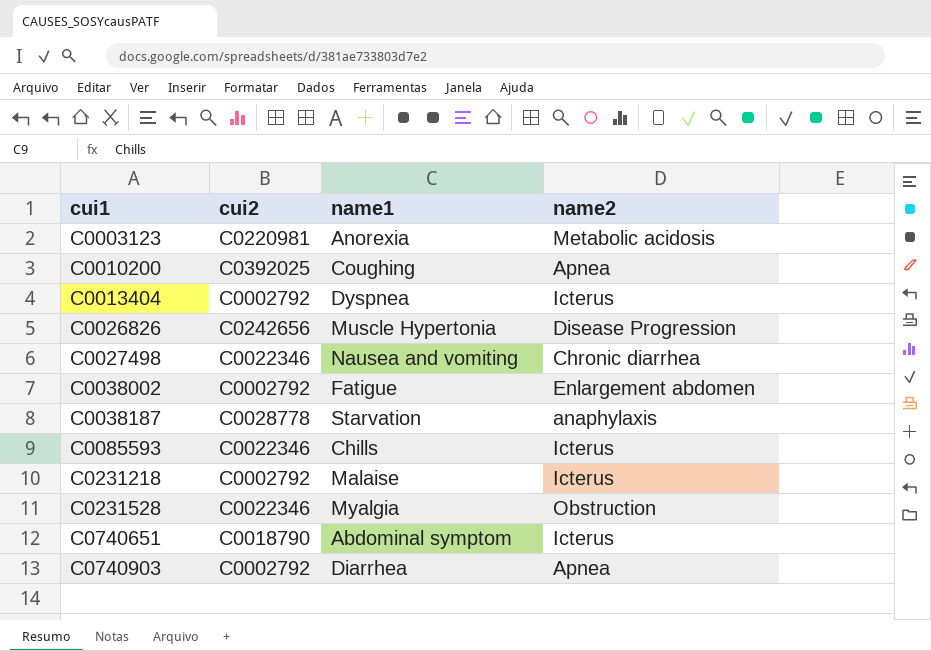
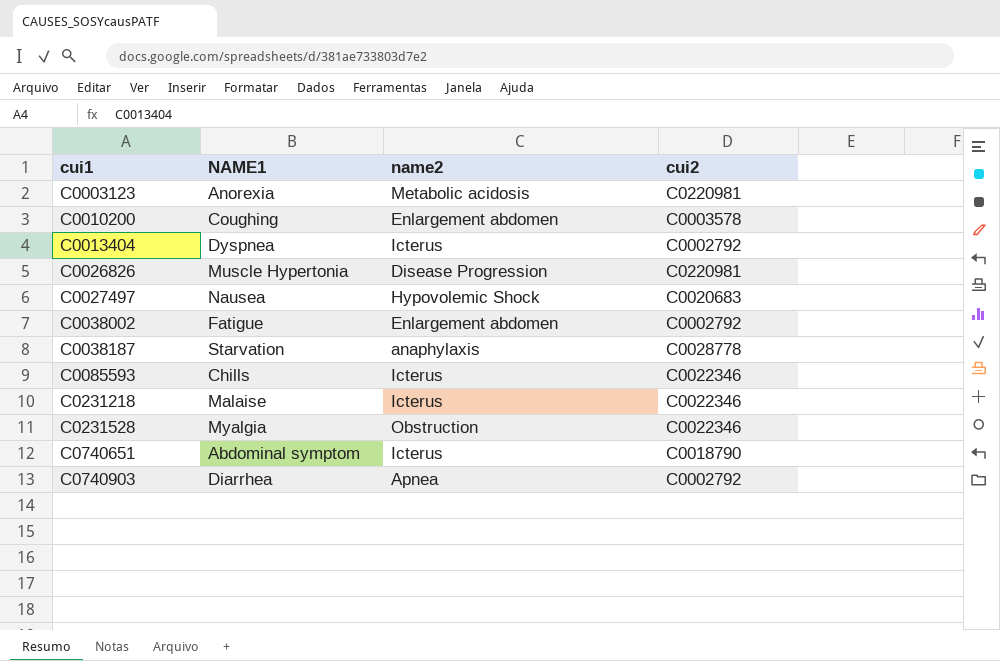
column name: name1 -> NAME1
column cui2 | position: 2 -> 4
row C0027498: C0022346 | Nausea and vomiting | Chronic diarrhea -> none
C0010200 | name2: Apnea -> Enlargement abdomen
C0010200 | cui2: C0392025 -> C0003578
C0026826 | cui2: C0242656 -> C0220981
row C0027497: none -> Nausea | Hypovolemic Shock | C0020683
C0231218 | cui2: C0002792 -> C0022346

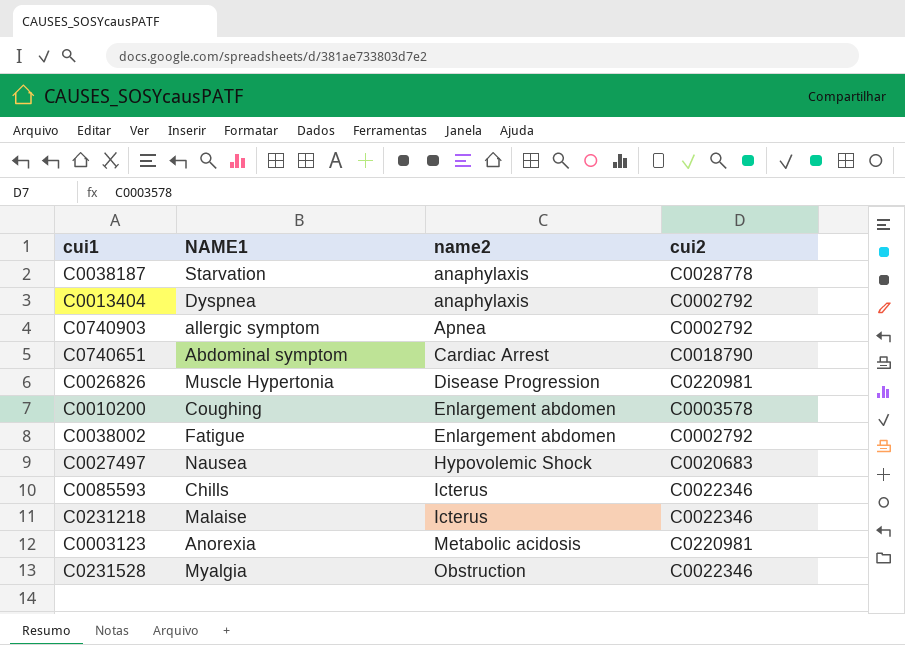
row order: cui1 ascending -> name2 ascending
C0013404 | name2: Icterus -> anaphylaxis
C0740903 | NAME1: Diarrhea -> allergic symptom
C0740651 | name2: Icterus -> Cardiac Arrest

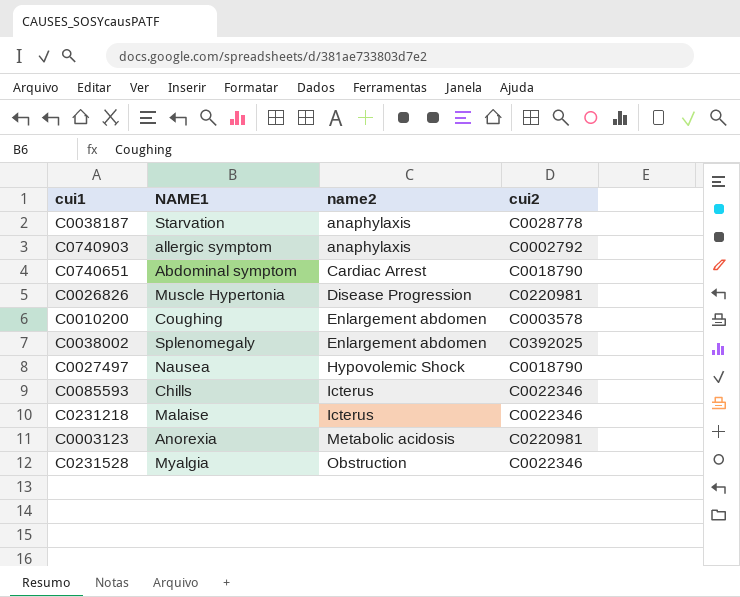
row C0013404: Dyspnea | anaphylaxis | C0002792 -> none
C0740903 | name2: Apnea -> anaphylaxis
C0038002 | NAME1: Fatigue -> Splenomegaly
C0038002 | cui2: C0002792 -> C0392025
C0027497 | cui2: C0020683 -> C0018790

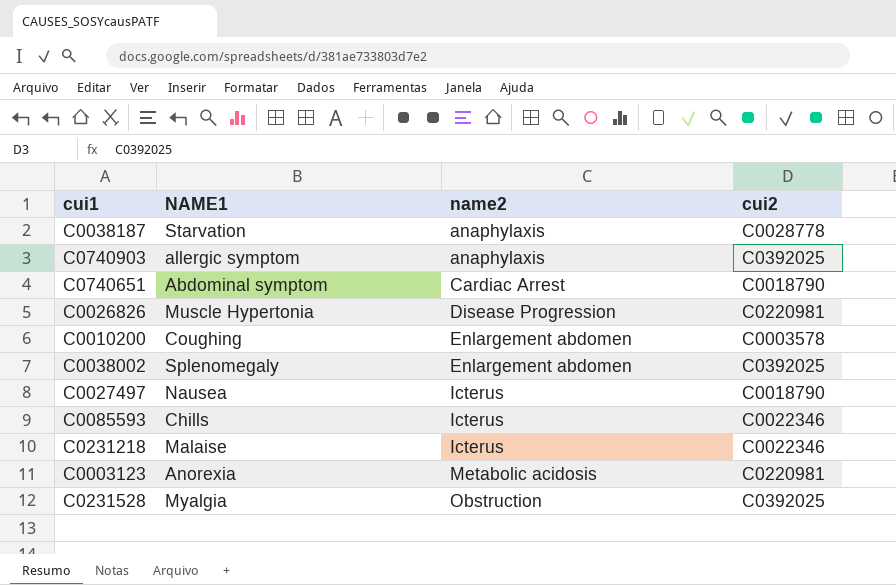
C0740903 | cui2: C0002792 -> C0392025
C0027497 | name2: Hypovolemic Shock -> Icterus
C0231528 | cui2: C0022346 -> C0392025

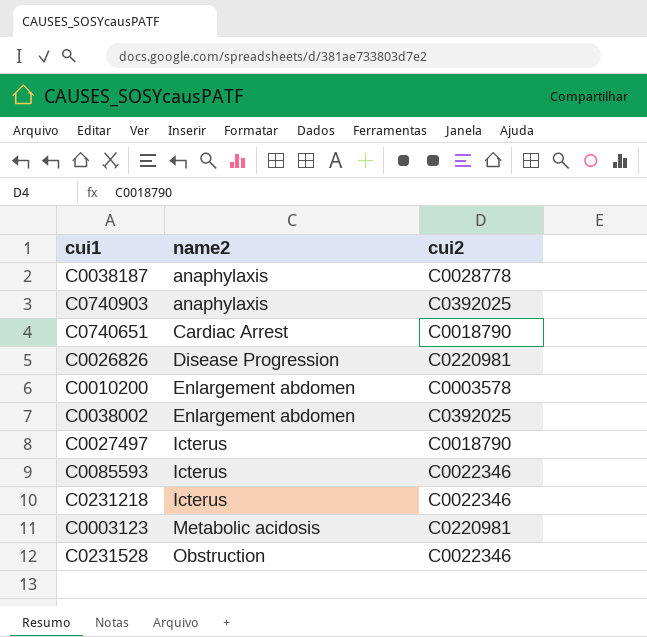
column NAME1 | position: 2 -> none
C0231528 | cui2: C0392025 -> C0022346

